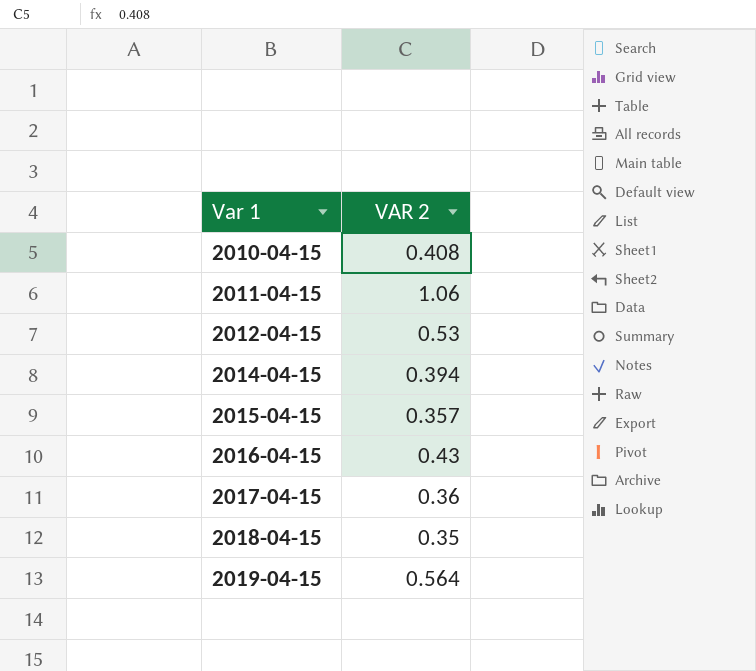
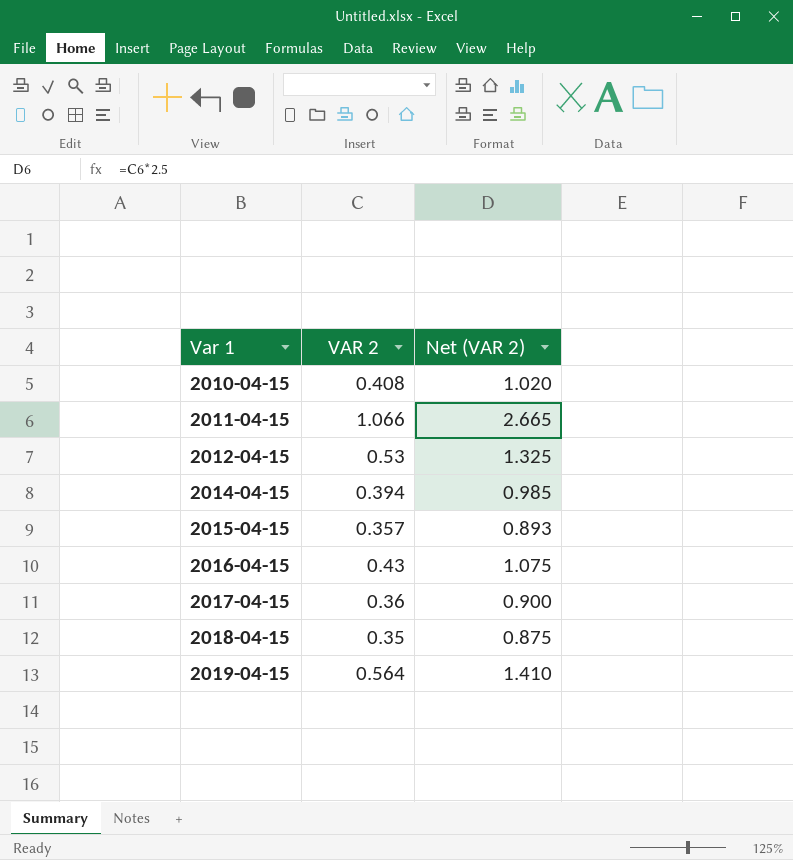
column Net (VAR 2) | formula: none -> [VAR 2] * 2.5
2011-04-15 | VAR 2: 1.06 -> 1.066

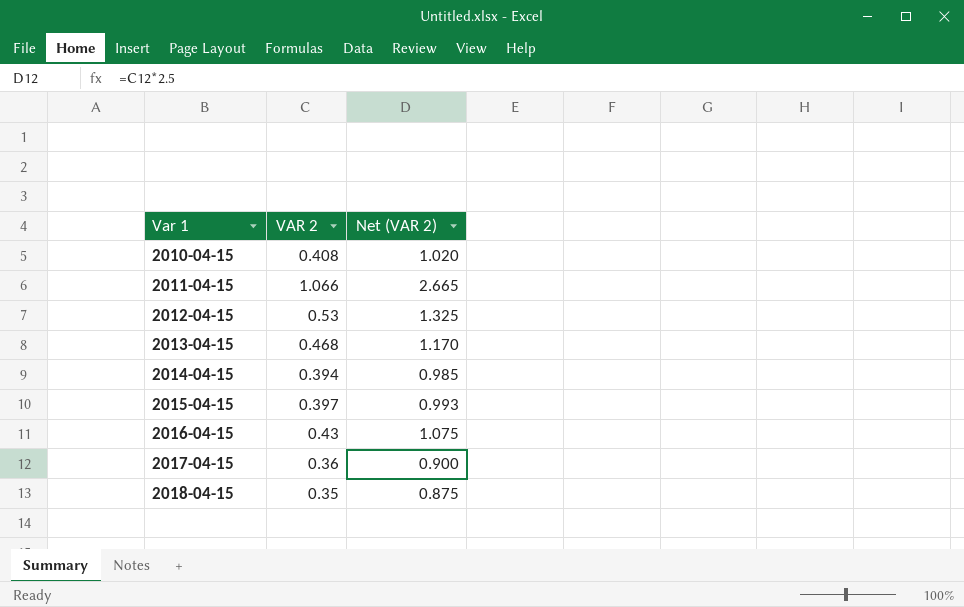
row 2019-04-15: 0.564 | 1.410 -> none
row 2013-04-15: none -> 0.468 | 1.170
2015-04-15 | VAR 2: 0.357 -> 0.397
2015-04-15 | Net (VAR 2): 0.893 -> 0.993

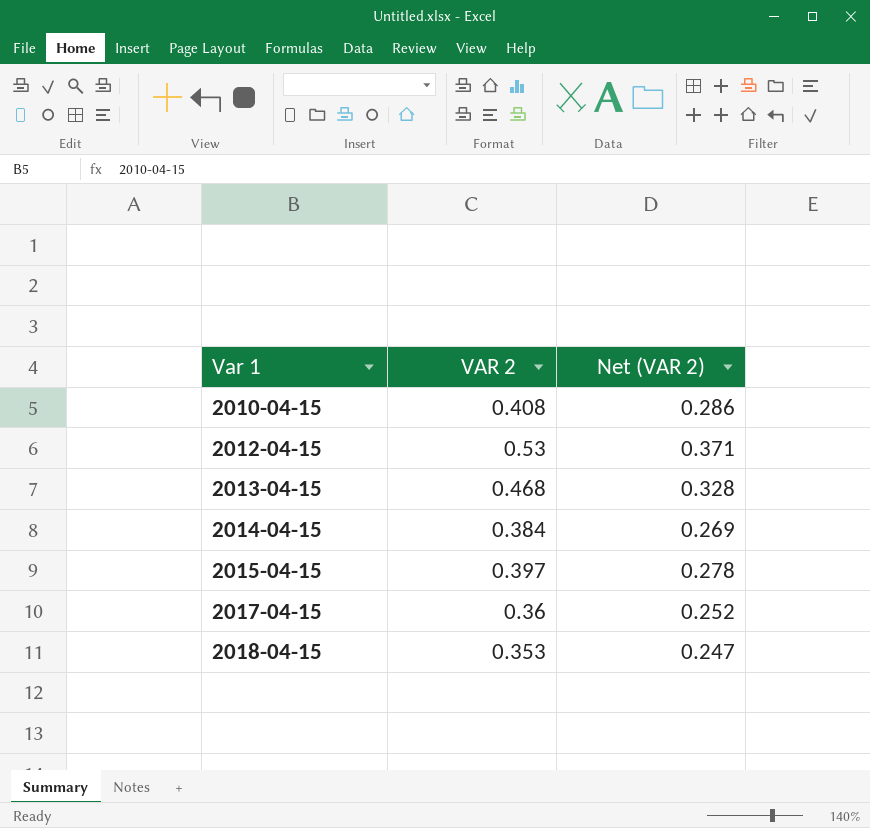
column Net (VAR 2) | formula: [VAR 2] * 2.5 -> [VAR 2] * 0.7
row 2011-04-15: 1.066 | 2.665 -> none
row 2016-04-15: 0.43 | 1.075 -> none
2014-04-15 | VAR 2: 0.394 -> 0.384
2018-04-15 | VAR 2: 0.35 -> 0.353

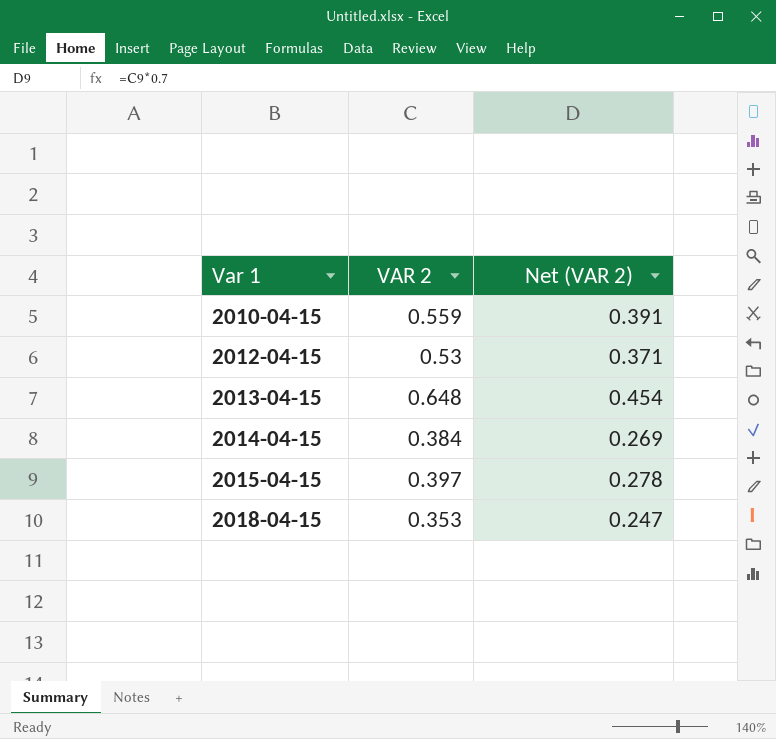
row 2017-04-15: 0.36 | 0.252 -> none
2010-04-15 | VAR 2: 0.408 -> 0.559
2010-04-15 | Net (VAR 2): 0.286 -> 0.391
2013-04-15 | VAR 2: 0.468 -> 0.648
2013-04-15 | Net (VAR 2): 0.328 -> 0.454

